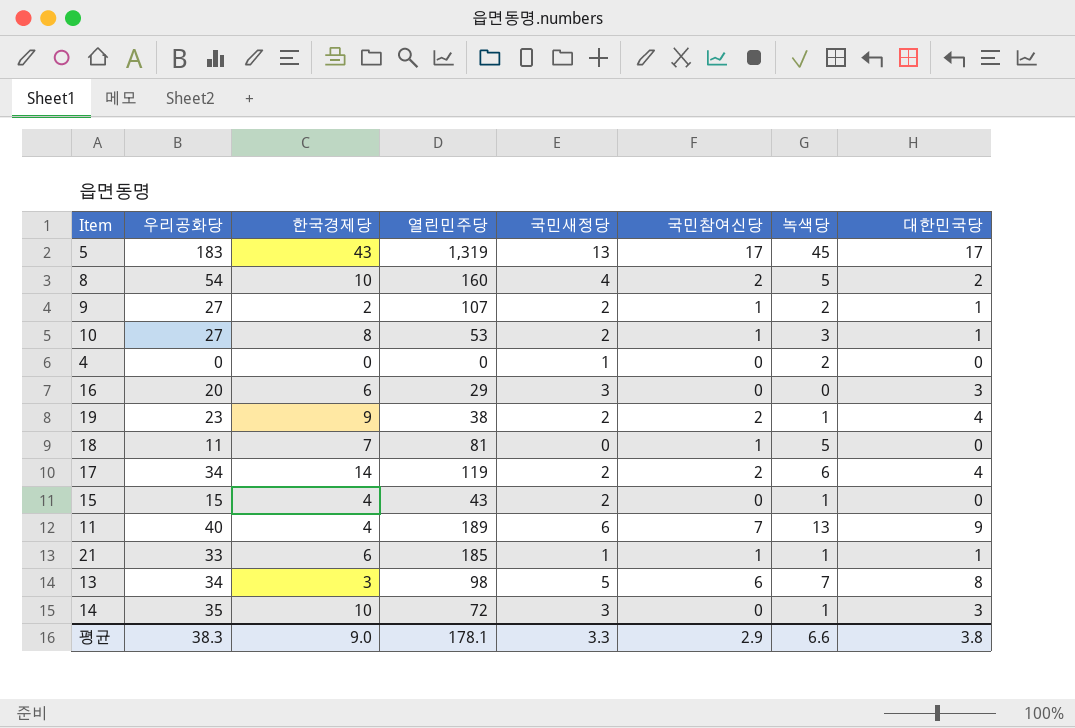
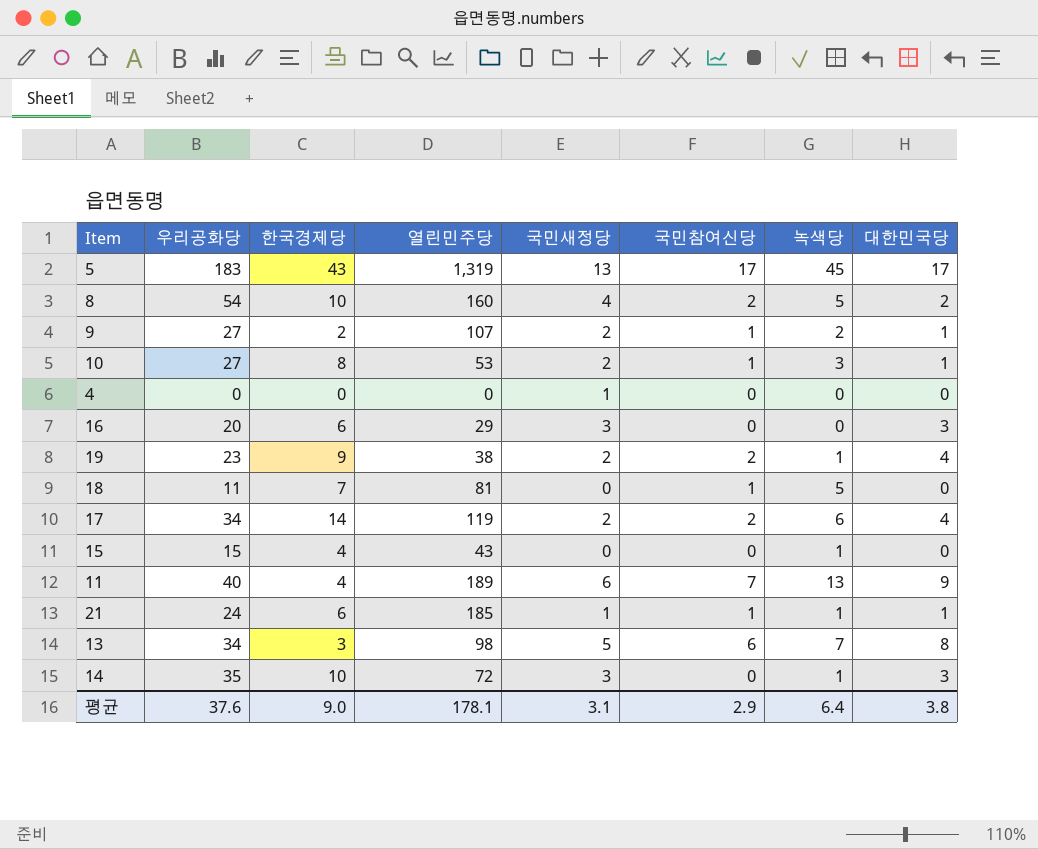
4 | 녹색당: 2 -> 0
15 | 국민새정당: 2 -> 0
21 | 우리공화당: 33 -> 24
평균 | 우리공화당: 38.3 -> 37.6
평균 | 국민새정당: 3.3 -> 3.1
평균 | 녹색당: 6.6 -> 6.4

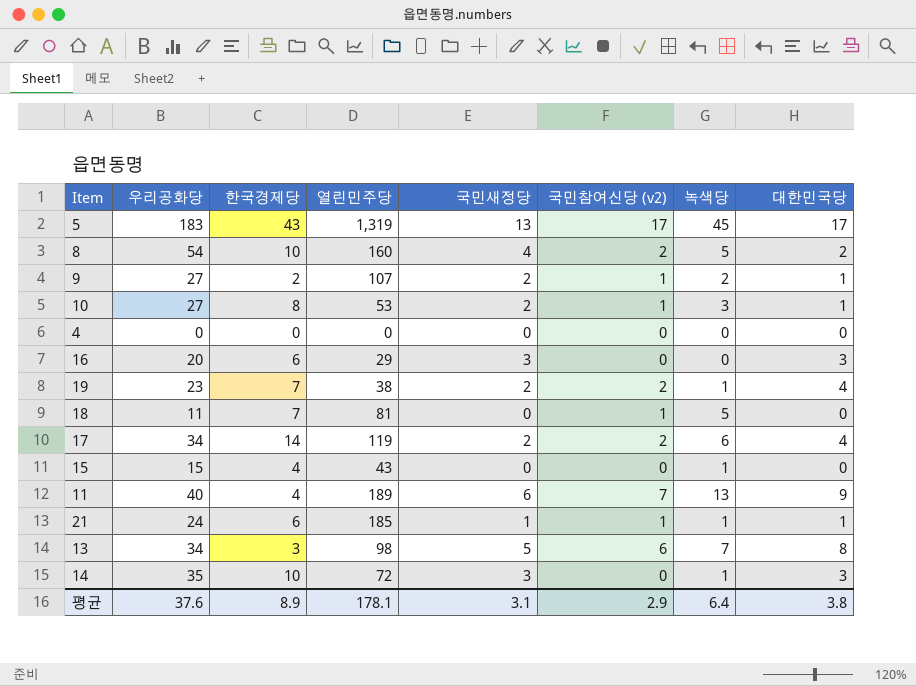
column name: 국민참여신당 -> 국민참여신당 (v2)
4 | 국민새정당: 1 -> 0
19 | 한국경제당: 9 -> 7
평균 | 한국경제당: 9.0 -> 8.9

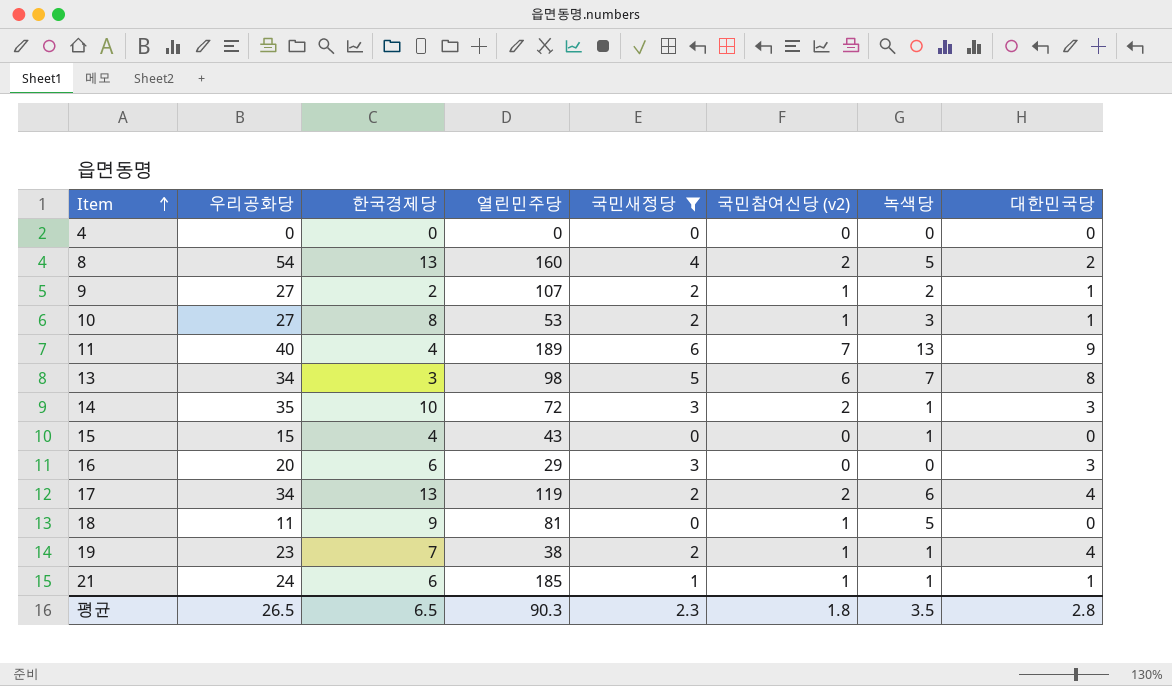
filter: none -> 국민새정당 != 13
row order: none -> Item ascending
8 | 한국경제당: 10 -> 13
14 | 국민참여신당 (v2): 0 -> 2
17 | 한국경제당: 14 -> 13
18 | 한국경제당: 7 -> 9
19 | 국민참여신당 (v2): 2 -> 1
평균 | 우리공화당: 37.6 -> 26.5
평균 | 한국경제당: 8.9 -> 6.5
평균 | 열린민주당: 178.1 -> 90.3
평균 | 국민새정당: 3.1 -> 2.3
평균 | 국민참여신당 (v2): 2.9 -> 1.8
평균 | 녹색당: 6.4 -> 3.5
평균 | 대한민국당: 3.8 -> 2.8

